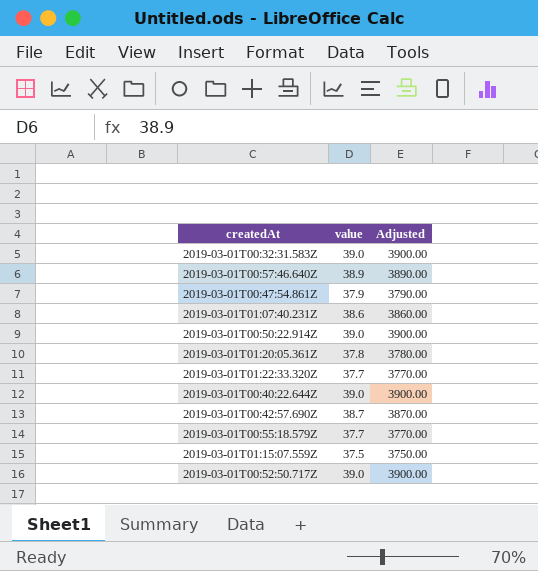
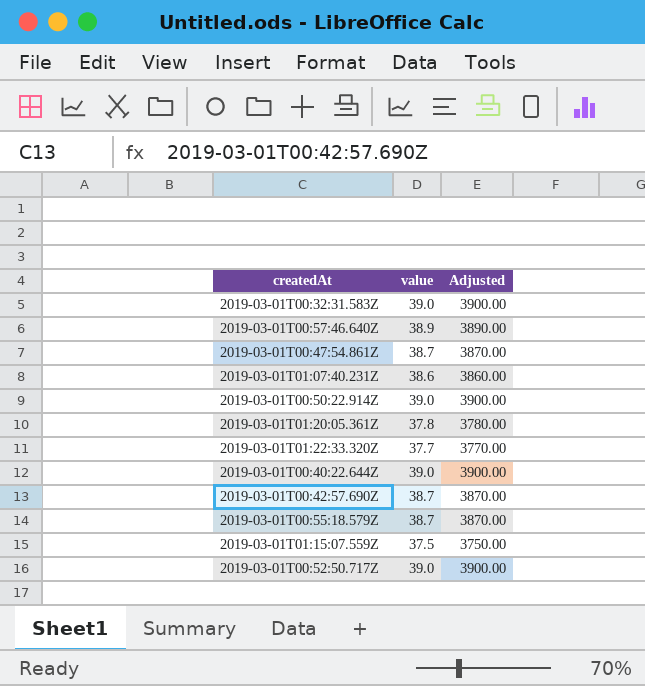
2019-03-01T00:47:54.861Z | value: 37.9 -> 38.7
2019-03-01T00:47:54.861Z | Adjusted: 3790.00 -> 3870.00
2019-03-01T00:55:18.579Z | value: 37.7 -> 38.7
2019-03-01T00:55:18.579Z | Adjusted: 3770.00 -> 3870.00

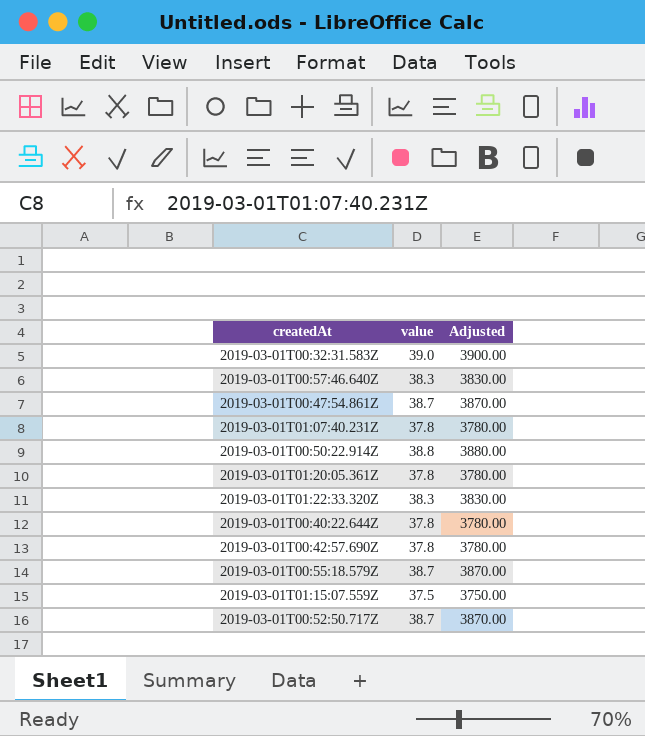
2019-03-01T00:57:46.640Z | value: 38.9 -> 38.3
2019-03-01T00:57:46.640Z | Adjusted: 3890.00 -> 3830.00
2019-03-01T01:07:40.231Z | value: 38.6 -> 37.8
2019-03-01T01:07:40.231Z | Adjusted: 3860.00 -> 3780.00
2019-03-01T00:50:22.914Z | value: 39.0 -> 38.8
2019-03-01T00:50:22.914Z | Adjusted: 3900.00 -> 3880.00
2019-03-01T01:22:33.320Z | value: 37.7 -> 38.3
2019-03-01T01:22:33.320Z | Adjusted: 3770.00 -> 3830.00
2019-03-01T00:40:22.644Z | value: 39.0 -> 37.8
2019-03-01T00:40:22.644Z | Adjusted: 3900.00 -> 3780.00
2019-03-01T00:42:57.690Z | value: 38.7 -> 37.8
2019-03-01T00:42:57.690Z | Adjusted: 3870.00 -> 3780.00
2019-03-01T00:52:50.717Z | value: 39.0 -> 38.7
2019-03-01T00:52:50.717Z | Adjusted: 3900.00 -> 3870.00

